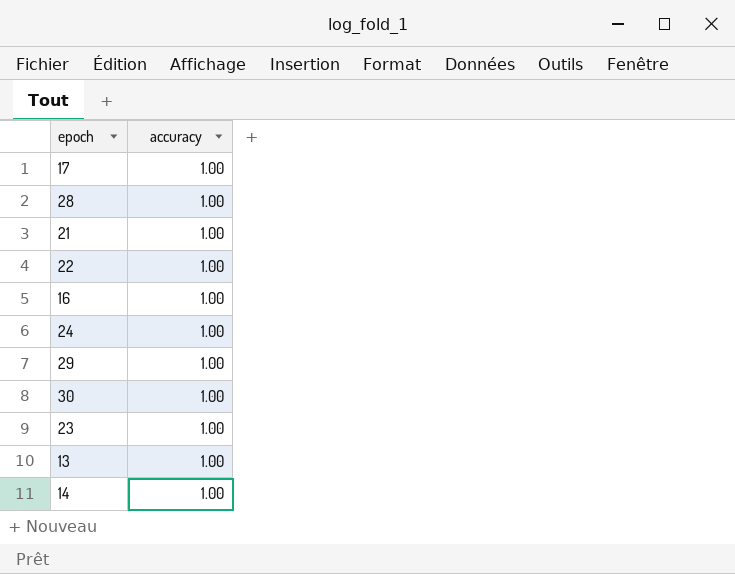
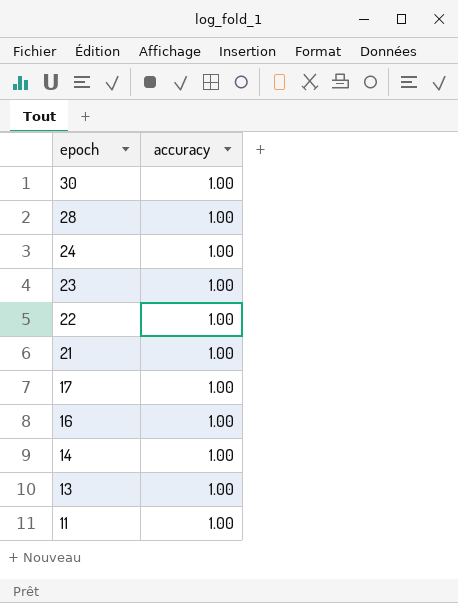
row order: none -> epoch descending
row 29: 1.00 -> none
row 11: none -> 1.00

